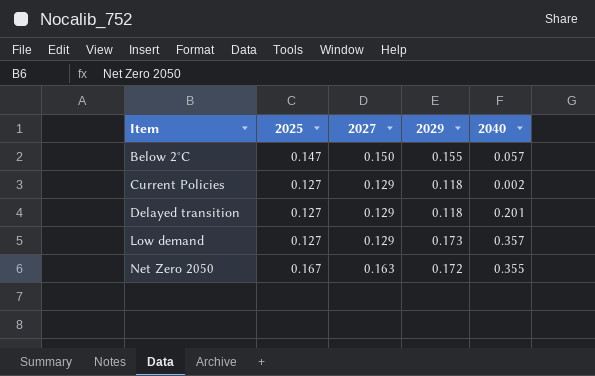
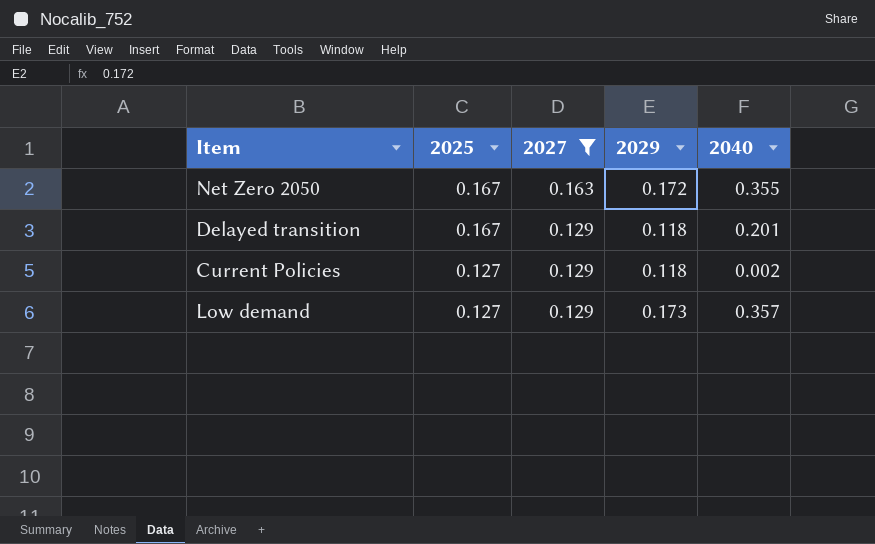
filter: none -> 2027 != 0.150
row order: Item ascending -> 2025 descending
Delayed transition | 2025: 0.127 -> 0.167

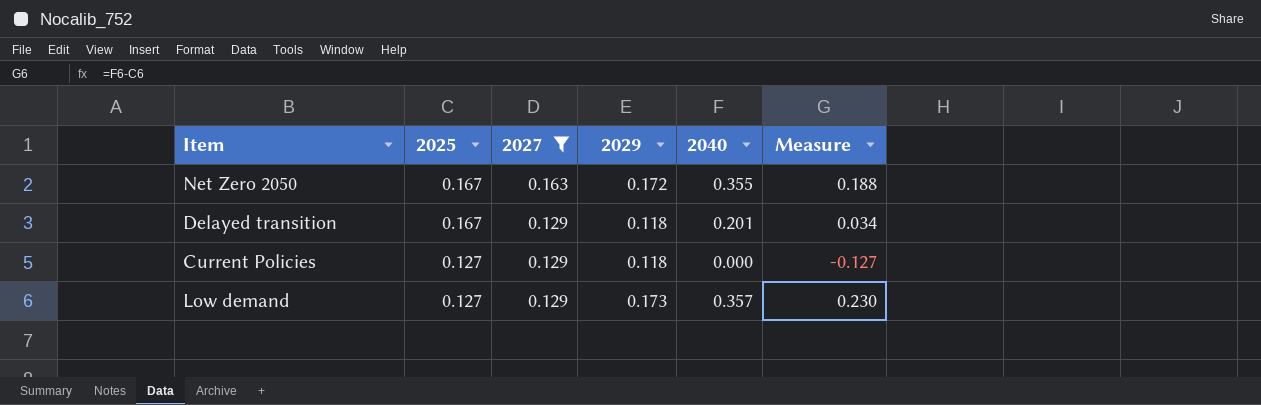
column Measure | formula: none -> [2040] - [2025]
Current Policies | 2040: 0.002 -> 0.000

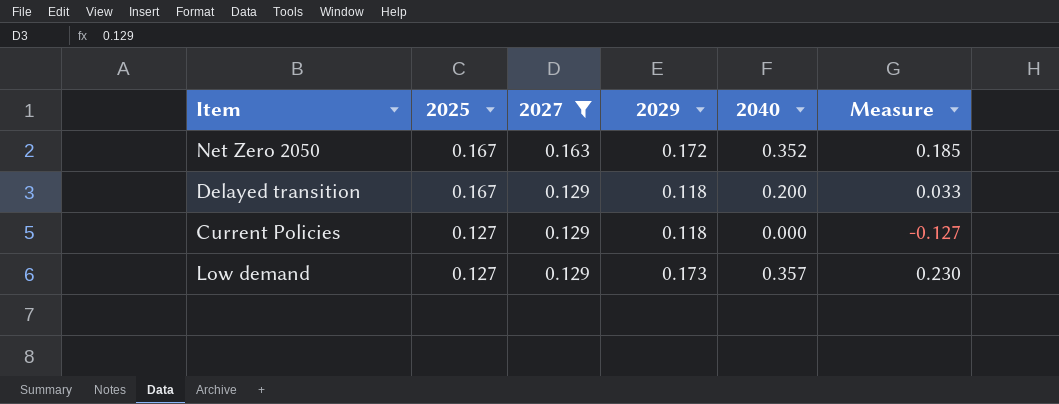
Net Zero 2050 | 2040: 0.355 -> 0.352
Net Zero 2050 | Measure: 0.188 -> 0.185
Delayed transition | 2040: 0.201 -> 0.200
Delayed transition | Measure: 0.034 -> 0.033

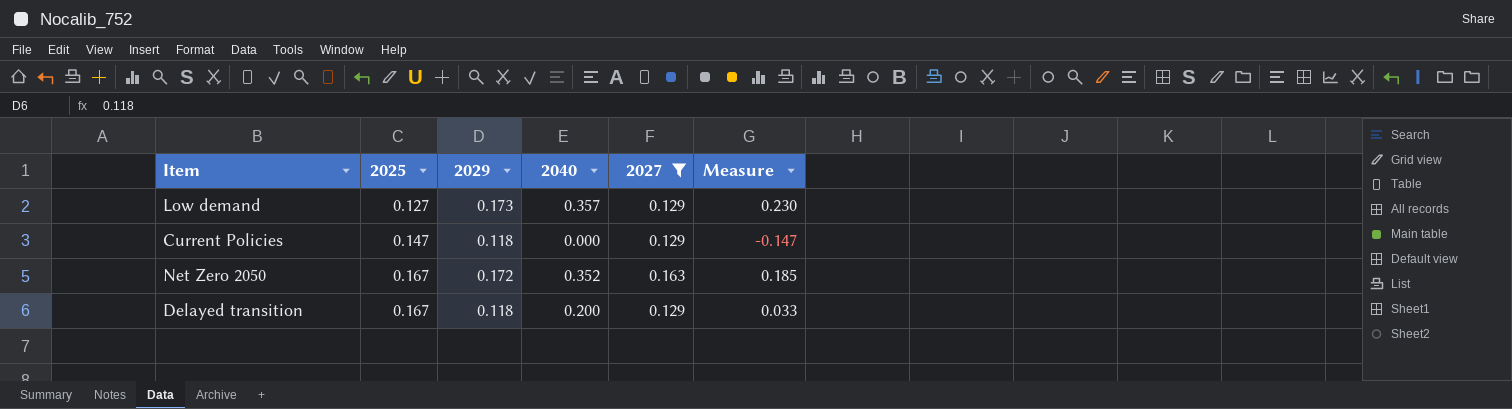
row order: 2025 descending -> 2025 ascending
column 2027 | position: 3 -> 5
Current Policies | 2025: 0.127 -> 0.147
Current Policies | Measure: -0.127 -> -0.147

